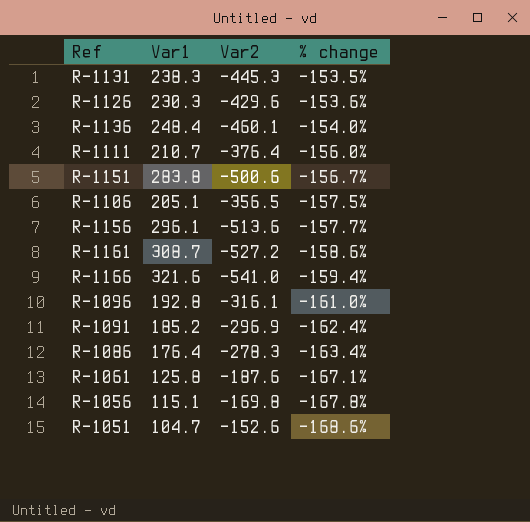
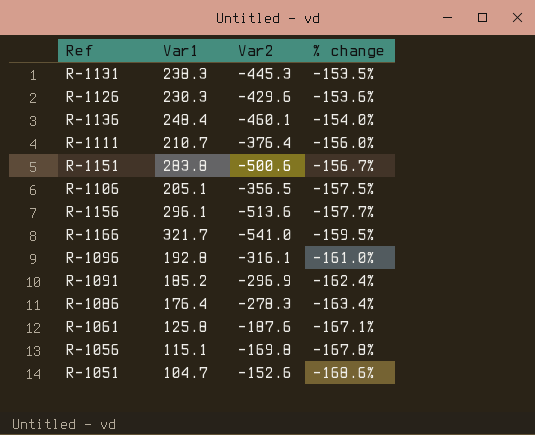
row R-1161: 308.7 | -527.2 | -158.6% -> none
R-1166 | Var1: 321.6 -> 321.7
R-1166 | % change: -159.4% -> -159.5%

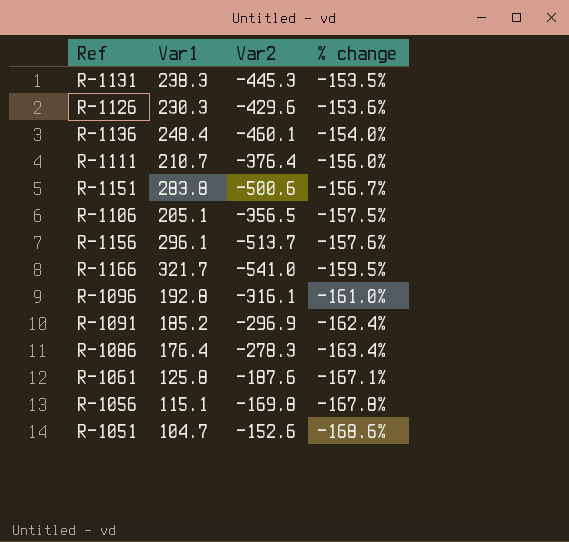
R-1156 | Var2: -513.6 -> -513.7
R-1156 | % change: -157.7% -> -157.6%

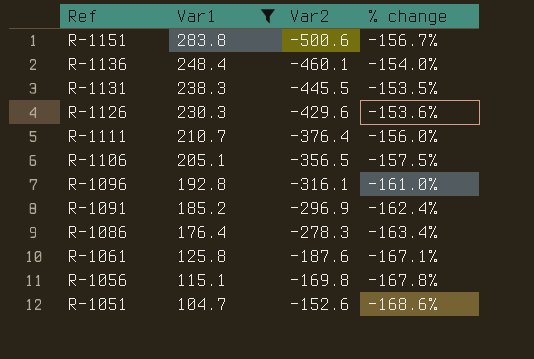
filter: none -> Var1 <= 283.8
row order: % change descending -> Ref descending
R-1131 | Var2: -445.3 -> -445.5

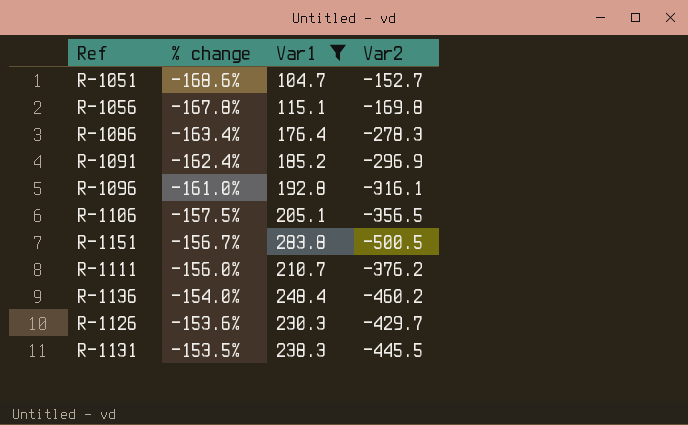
row order: Ref descending -> % change ascending
column % change | position: 4 -> 2
row R-1061: 125.8 | -187.6 | -167.1% -> none
R-1051 | Var2: -152.6 -> -152.7
R-1151 | Var2: -500.6 -> -500.5
R-1111 | Var2: -376.4 -> -376.2
R-1136 | Var2: -460.1 -> -460.2
R-1126 | Var2: -429.6 -> -429.7

